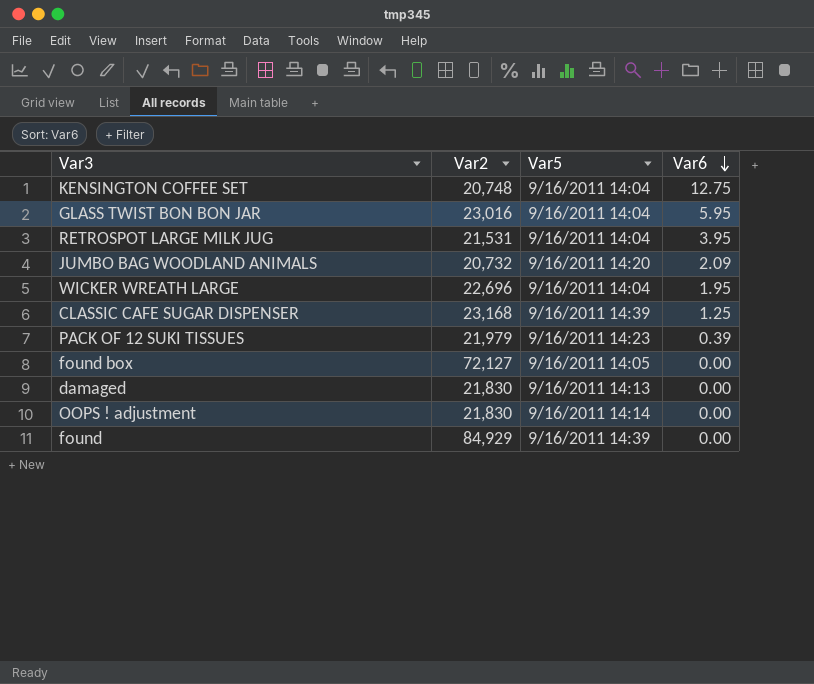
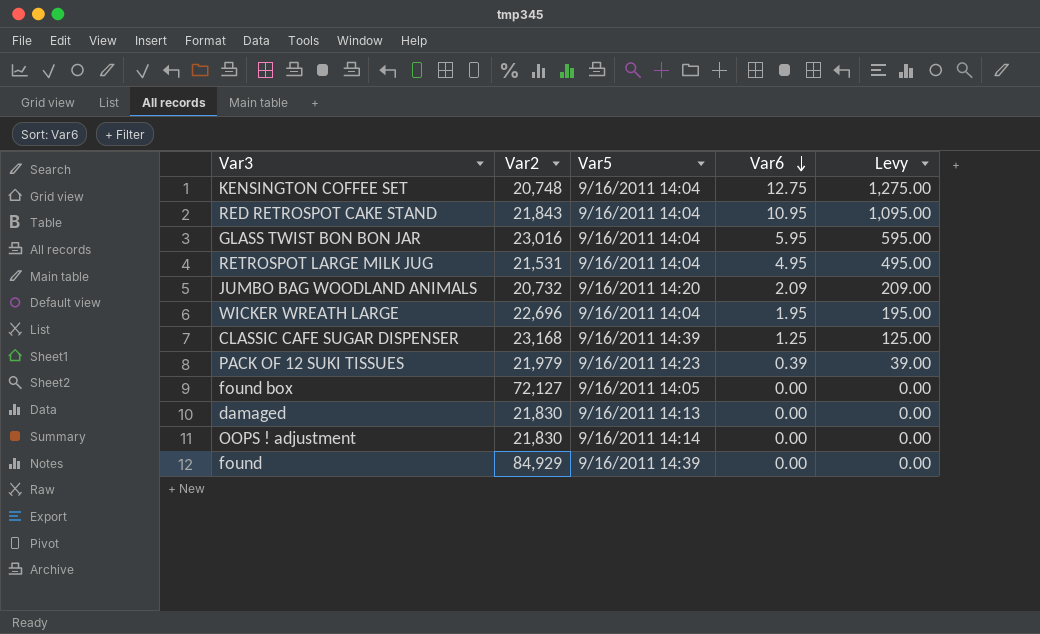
column Levy | formula: none -> [Var6] * 100
row RED RETROSPOT CAKE STAND: none -> 21,843 | 9/16/2011 14:04 | 10.95 | 1,095.00
RETROSPOT LARGE MILK JUG | Var6: 3.95 -> 4.95

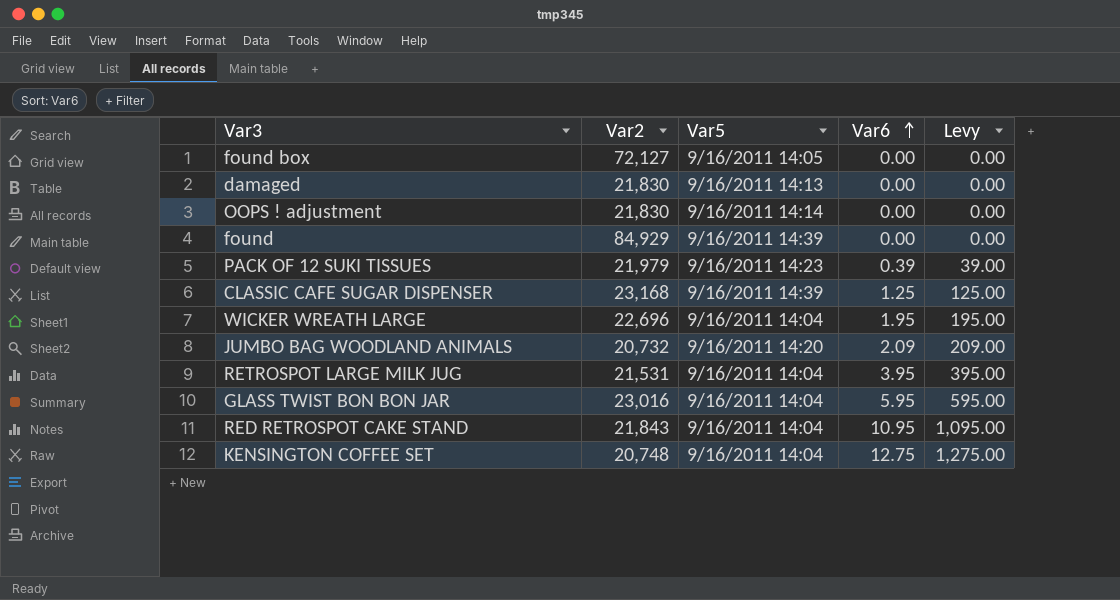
row order: Var6 descending -> Var6 ascending
RETROSPOT LARGE MILK JUG | Var6: 4.95 -> 3.95
RETROSPOT LARGE MILK JUG | Levy: 495.00 -> 395.00

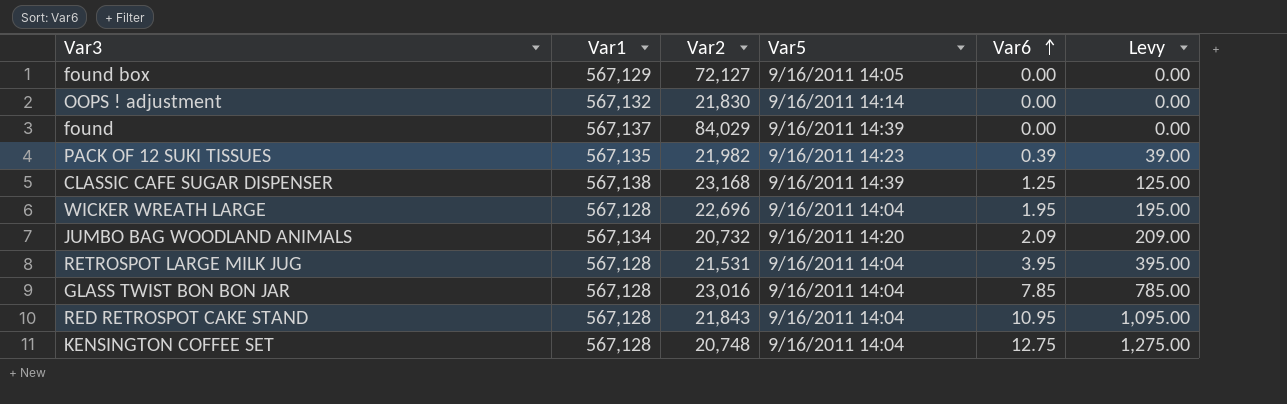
column Var1 | position: none -> 2
row damaged: 21,830 | 9/16/2011 14:13 | 0.00 | 0.00 -> none
found | Var2: 84,929 -> 84,029
PACK OF 12 SUKI TISSUES | Var2: 21,979 -> 21,982
GLASS TWIST BON BON JAR | Var6: 5.95 -> 7.85
GLASS TWIST BON BON JAR | Levy: 595.00 -> 785.00

